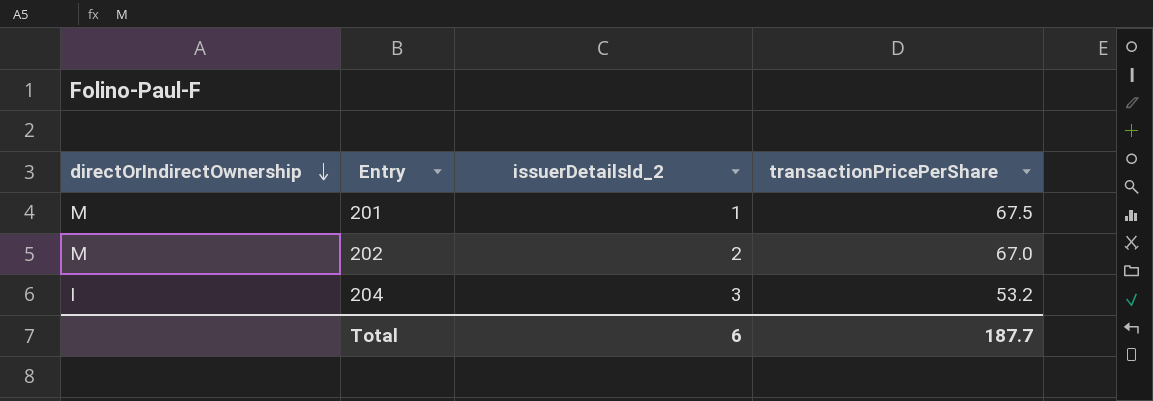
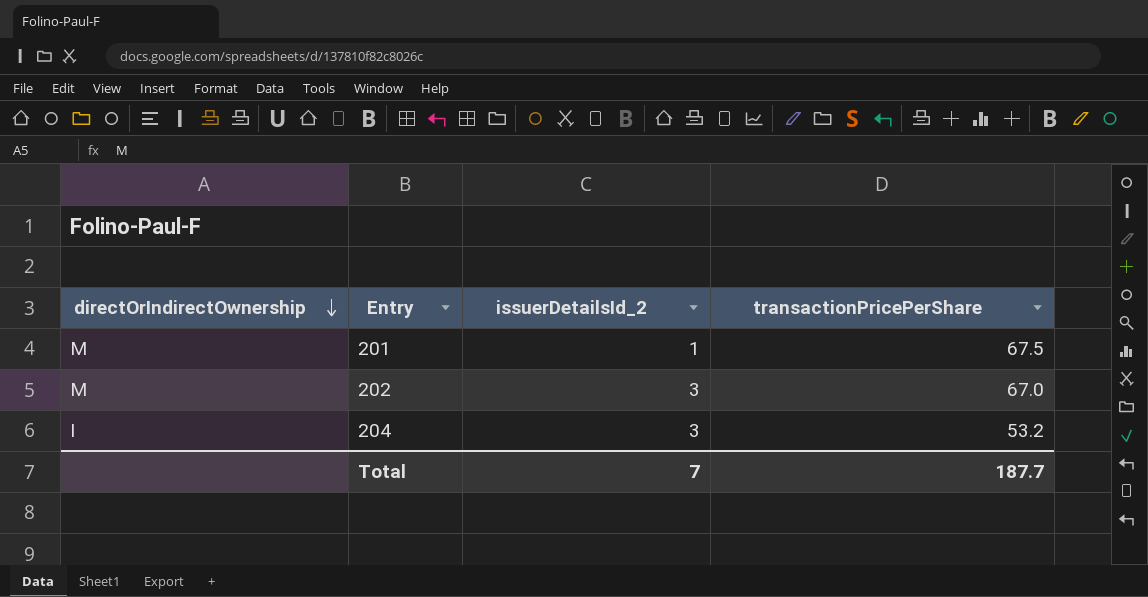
202 | issuerDetailsId_2: 2 -> 3
Total | issuerDetailsId_2: 6 -> 7

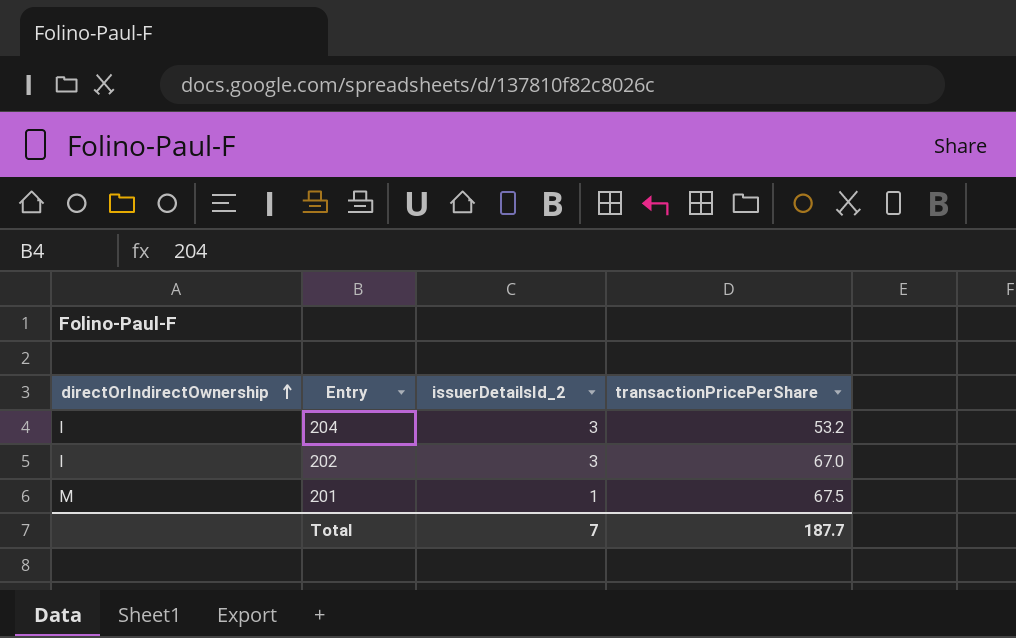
row order: directOrIndirectOwnership descending -> directOrIndirectOwnership ascending
202 | directOrIndirectOwnership: M -> I

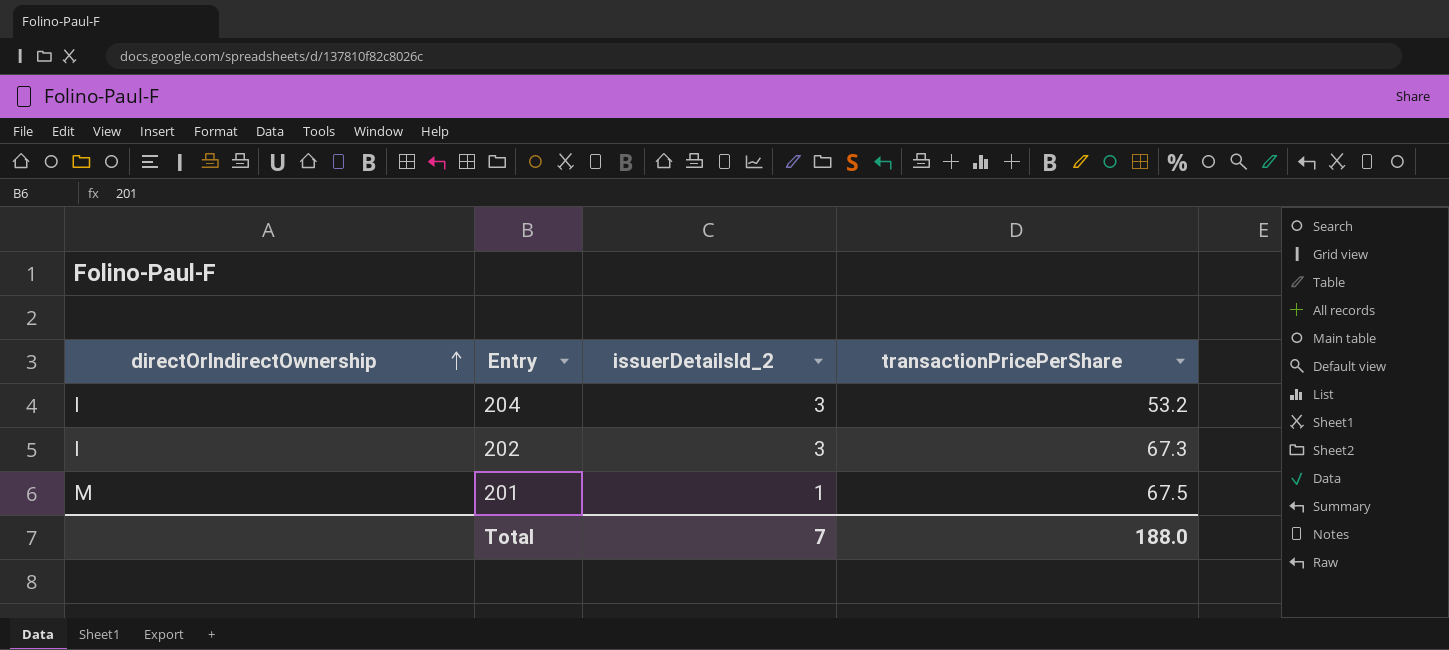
202 | transactionPricePerShare: 67.0 -> 67.3
Total | transactionPricePerShare: 187.7 -> 188.0

